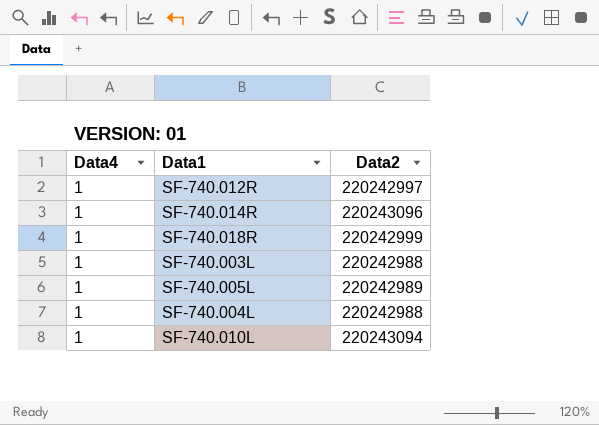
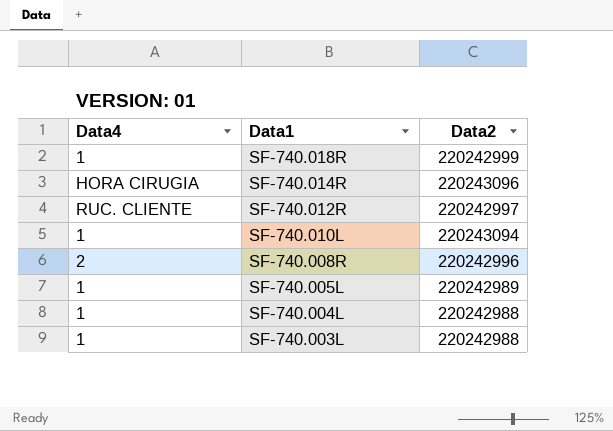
row order: none -> Data1 descending
SF-740.014R | Data4: 1 -> HORA CIRUGIA
SF-740.012R | Data4: 1 -> RUC. CLIENTE
row SF-740.008R: none -> 2 | 220242996

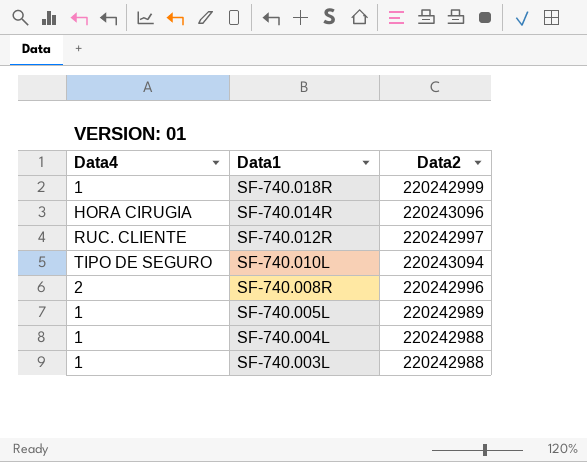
SF-740.010L | Data4: 1 -> TIPO DE SEGURO

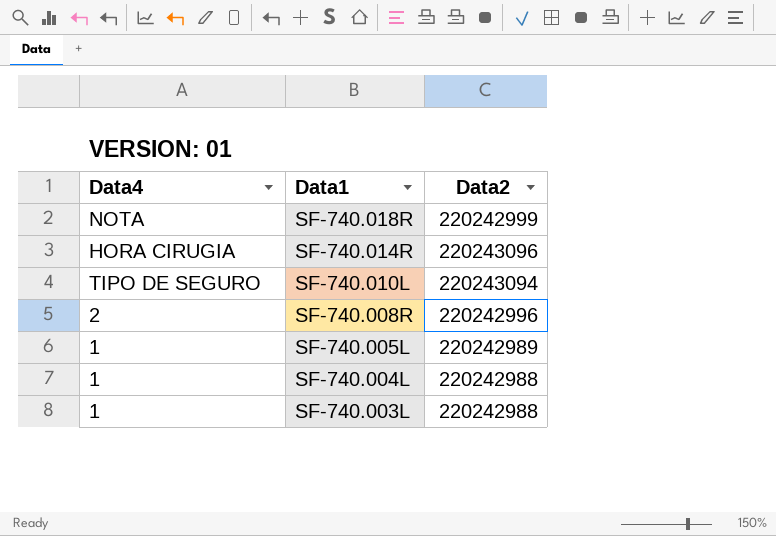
row SF-740.012R: RUC. CLIENTE | 220242997 -> none
SF-740.018R | Data4: 1 -> NOTA

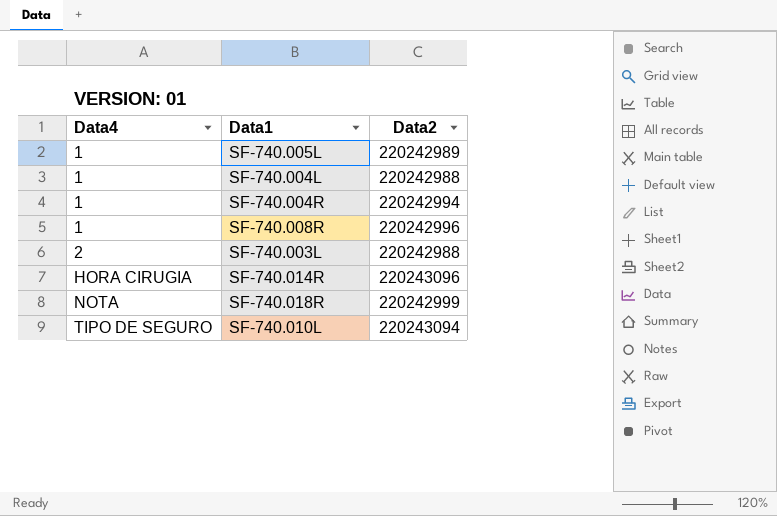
row order: Data1 descending -> Data4 ascending
row SF-740.004R: none -> 1 | 220242994
SF-740.008R | Data4: 2 -> 1
SF-740.003L | Data4: 1 -> 2

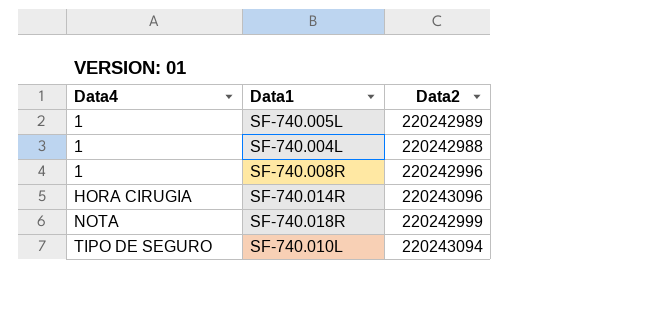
row SF-740.004R: 1 | 220242994 -> none
row SF-740.003L: 2 | 220242988 -> none

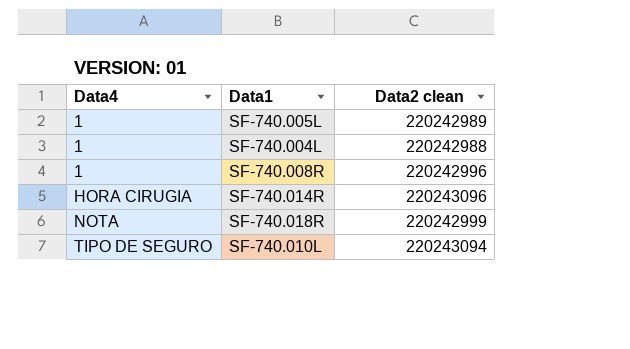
column name: Data2 -> Data2 clean

